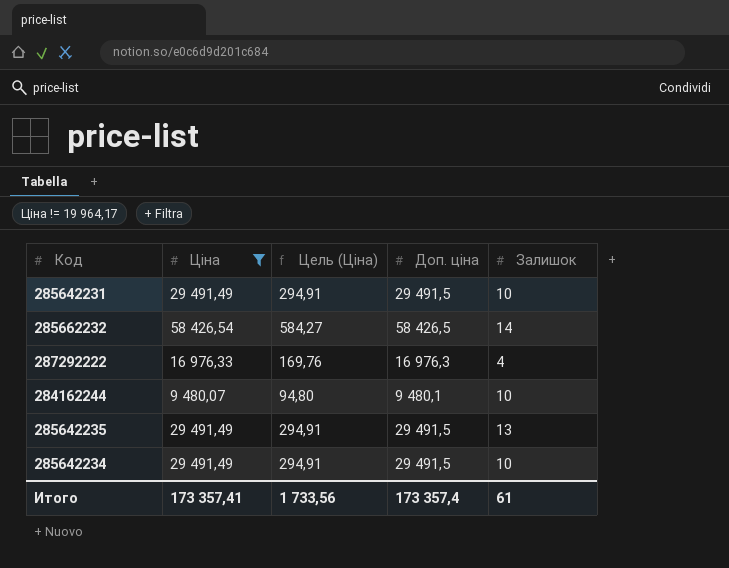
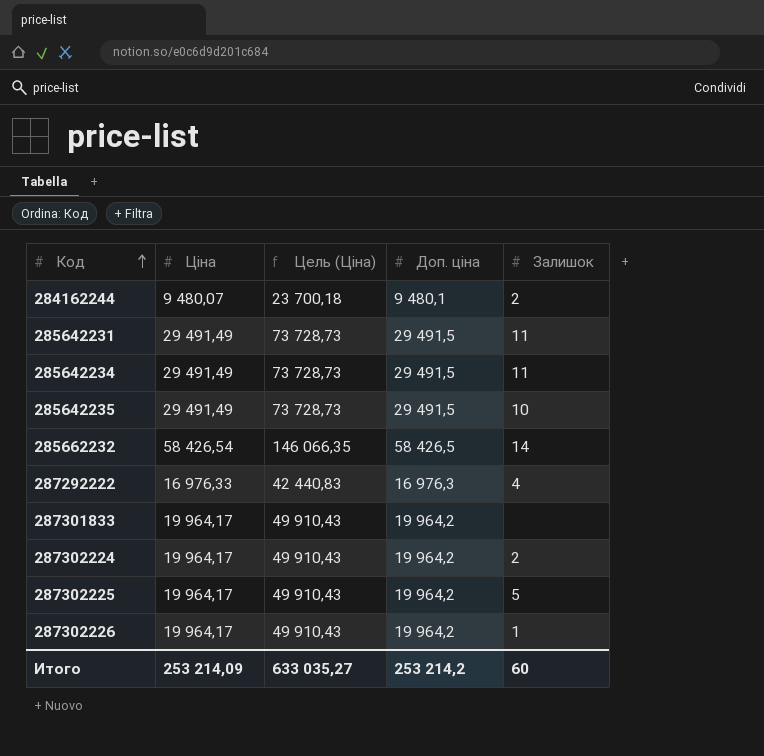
filter: Ціна != 19 964,17 -> none
row order: none -> Код ascending
column Цель (Ціна) | formula: [Ціна] * 0,01 -> [Ціна] * 2,5
284162244 | Залишок: 10 -> 2
285642231 | Залишок: 10 -> 11
285642234 | Залишок: 10 -> 11
285642235 | Залишок: 13 -> 10
Итого | Ціна: 173 357,41 -> 253 214,09
Итого | Цель (Ціна): 1 733,56 -> 633 035,27
Итого | Доп. ціна: 173 357,4 -> 253 214,2
Итого | Залишок: 61 -> 60

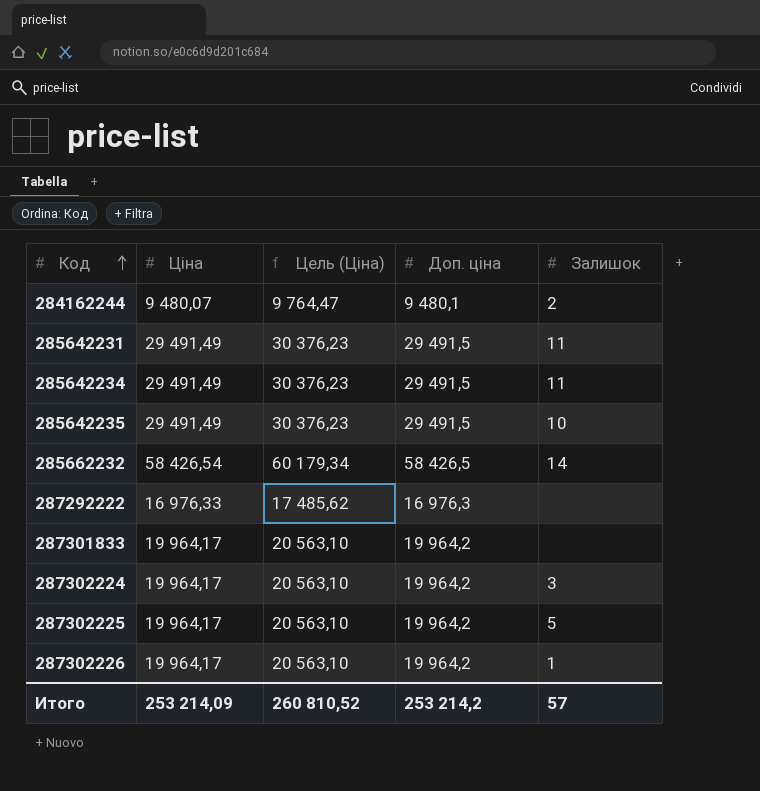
column Цель (Ціна) | formula: [Ціна] * 2,5 -> [Ціна] * 1,03
287292222 | Залишок: 4 -> none
287302224 | Залишок: 2 -> 3
Итого | Цель (Ціна): 633 035,27 -> 260 810,52
Итого | Залишок: 60 -> 57

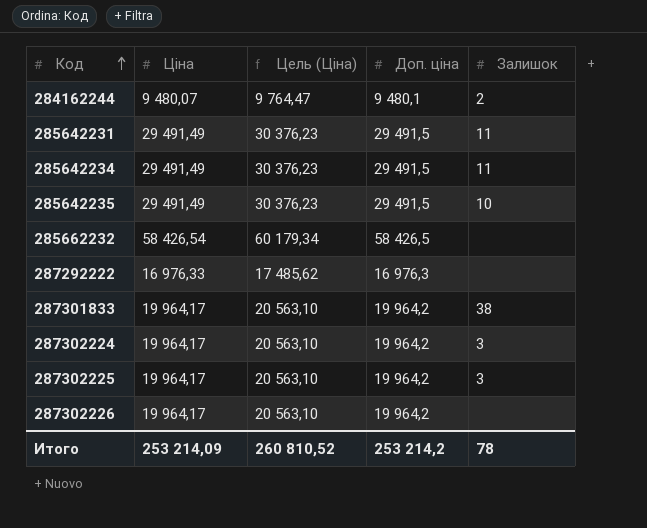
285662232 | Залишок: 14 -> none
287301833 | Залишок: none -> 38
287302225 | Залишок: 5 -> 3
287302226 | Залишок: 1 -> none
Итого | Залишок: 57 -> 78

